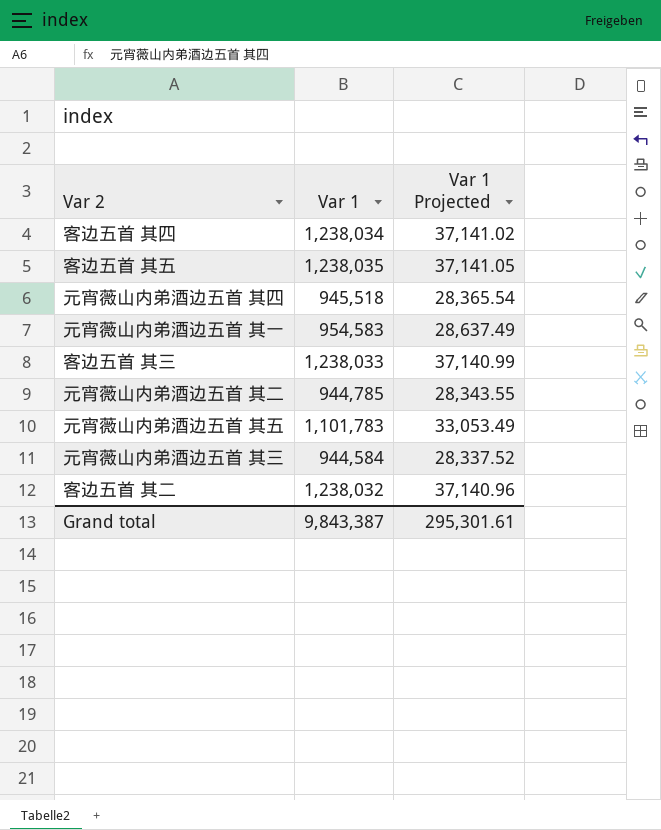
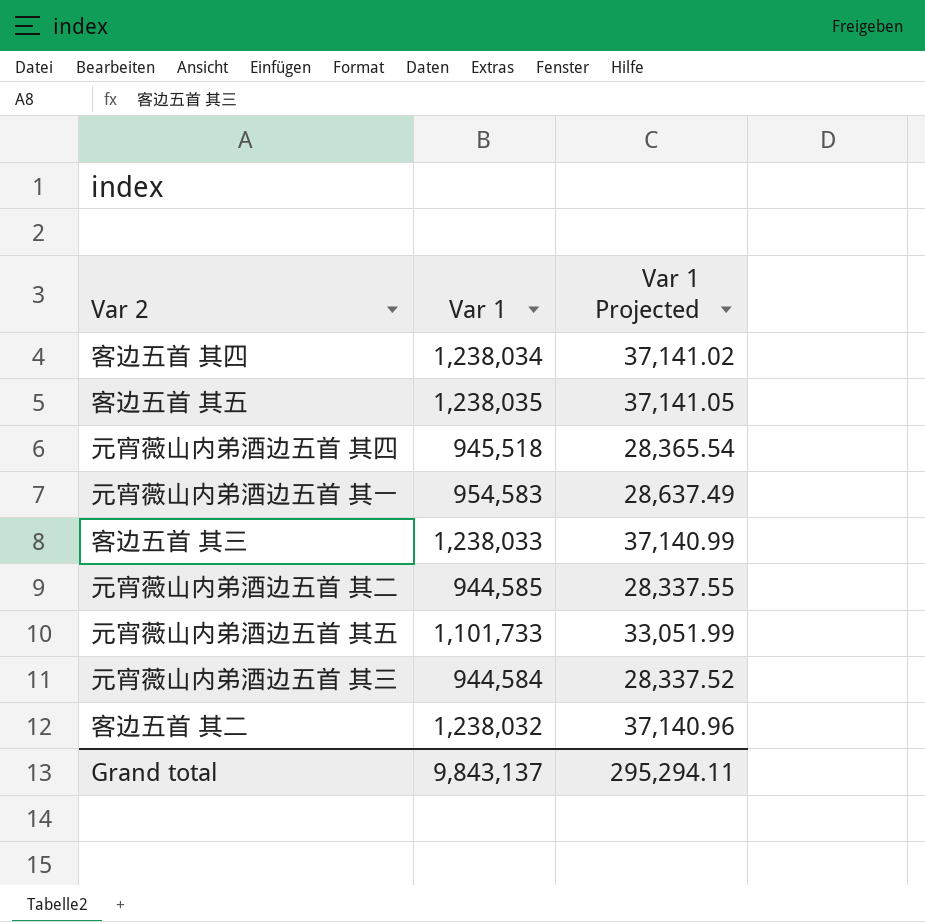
元宵薇山内弟酒边五首 其二 | Var 1: 944,785 -> 944,585
元宵薇山内弟酒边五首 其二 | Var 1 Projected: 28,343.55 -> 28,337.55
元宵薇山内弟酒边五首 其五 | Var 1: 1,101,783 -> 1,101,733
元宵薇山内弟酒边五首 其五 | Var 1 Projected: 33,053.49 -> 33,051.99
Grand total | Var 1: 9,843,387 -> 9,843,137
Grand total | Var 1 Projected: 295,301.61 -> 295,294.11

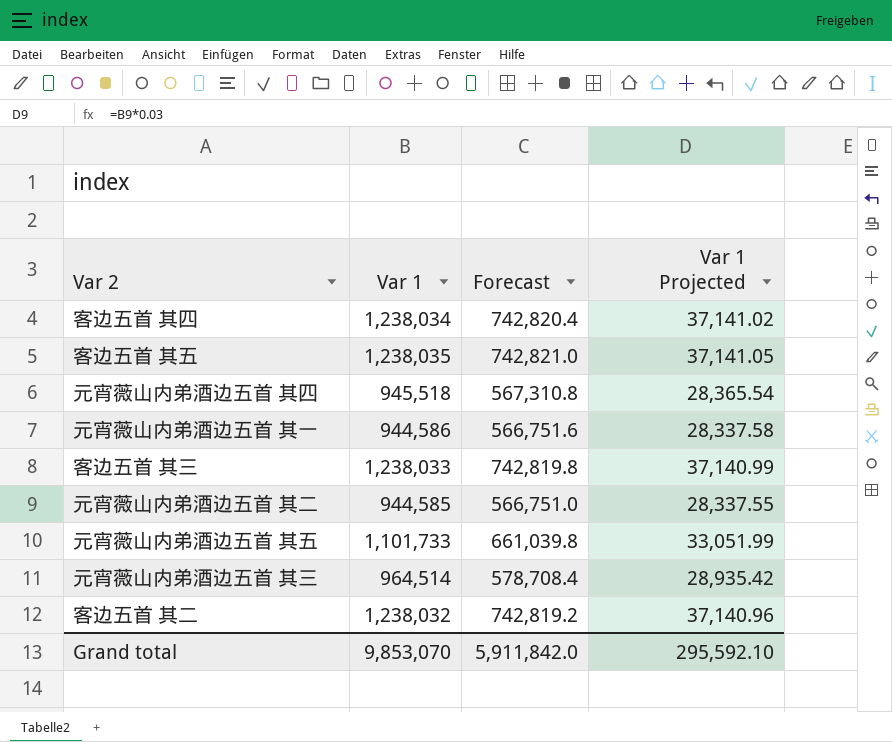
column Forecast | formula: none -> [Var 1] * 0.6
元宵薇山内弟酒边五首 其一 | Var 1: 954,583 -> 944,586
元宵薇山内弟酒边五首 其一 | Var 1 Projected: 28,637.49 -> 28,337.58
元宵薇山内弟酒边五首 其三 | Var 1: 944,584 -> 964,514
元宵薇山内弟酒边五首 其三 | Var 1 Projected: 28,337.52 -> 28,935.42
Grand total | Var 1: 9,843,137 -> 9,853,070
Grand total | Var 1 Projected: 295,294.11 -> 295,592.10

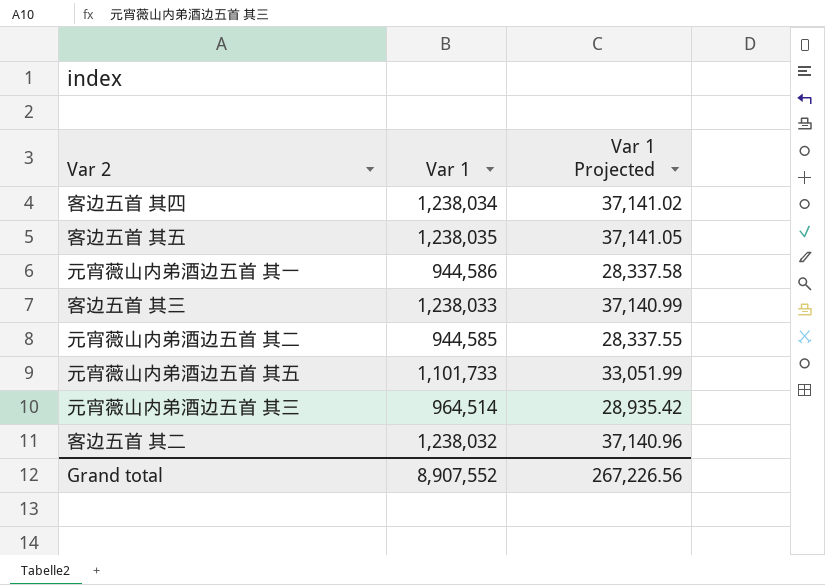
column Forecast | formula: [Var 1] * 0.6 -> none
row 元宵薇山内弟酒边五首 其四: 945,518 | 567,310.8 | 28,365.54 -> none
Grand total | Var 1: 9,853,070 -> 8,907,552
Grand total | Var 1 Projected: 295,592.10 -> 267,226.56

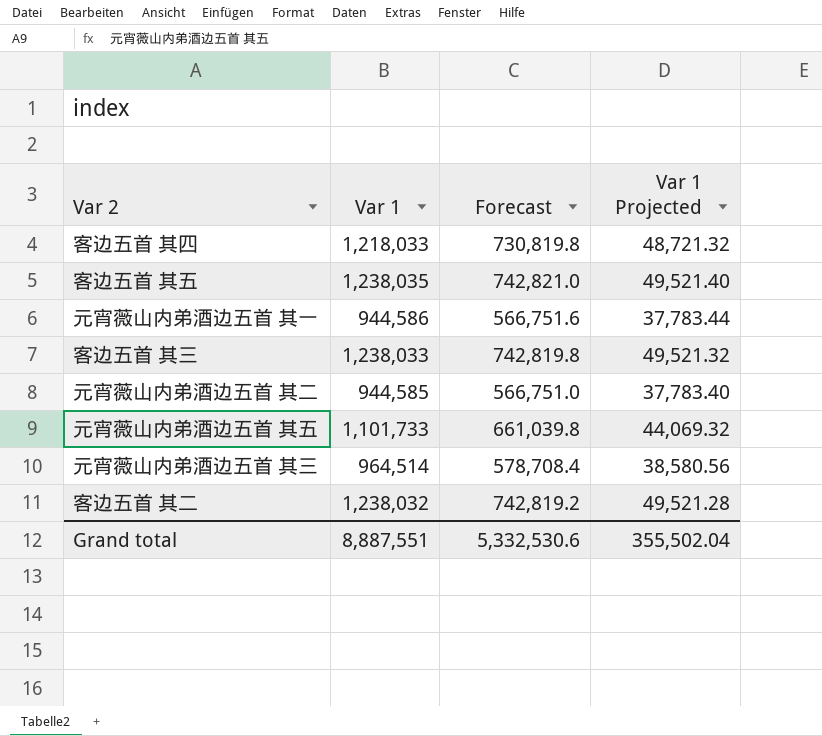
column Forecast | formula: none -> [Var 1] * 0.6
column Var 1 Projected | formula: [Var 1] * 0.03 -> [Var 1] * 0.04
客边五首 其四 | Var 1: 1,238,034 -> 1,218,033
Grand total | Var 1: 8,907,552 -> 8,887,551
Grand total | Var 1 Projected: 267,226.56 -> 355,502.04

